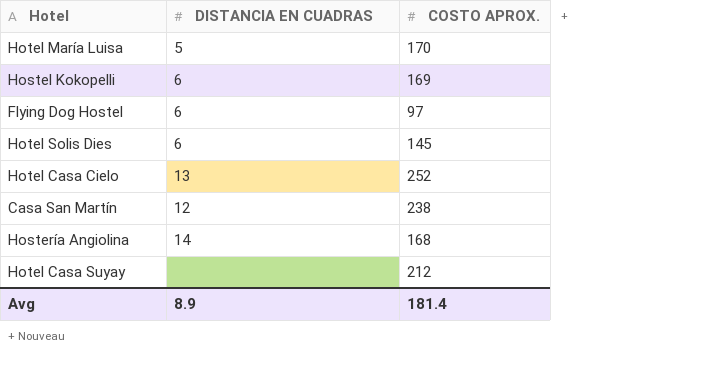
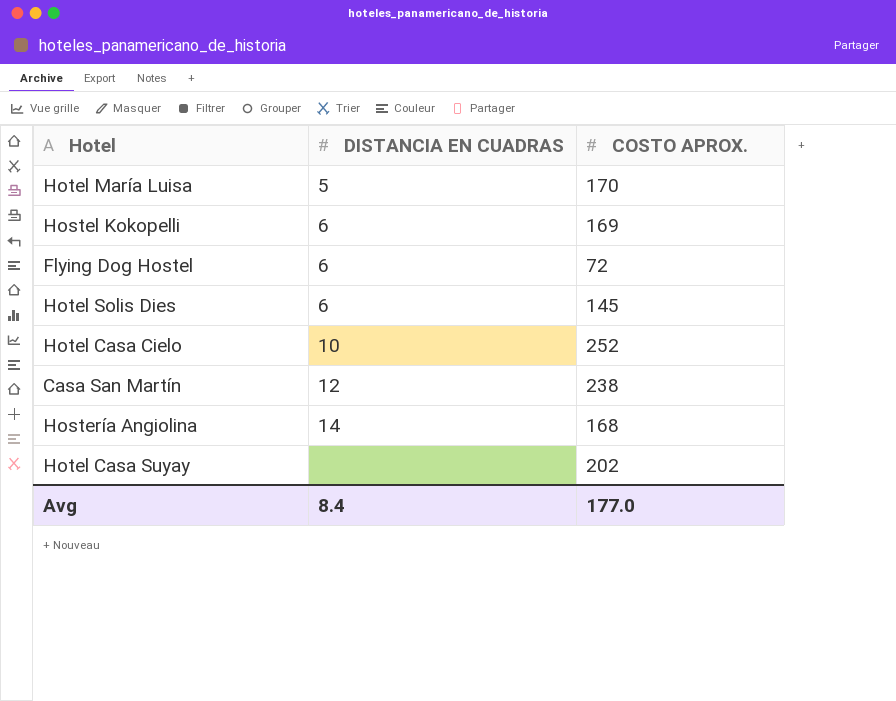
Flying Dog Hostel | COSTO APROX.: 97 -> 72
Hotel Casa Cielo | DISTANCIA EN CUADRAS: 13 -> 10
Hotel Casa Suyay | COSTO APROX.: 212 -> 202
Avg | DISTANCIA EN CUADRAS: 8.9 -> 8.4
Avg | COSTO APROX.: 181.4 -> 177.0

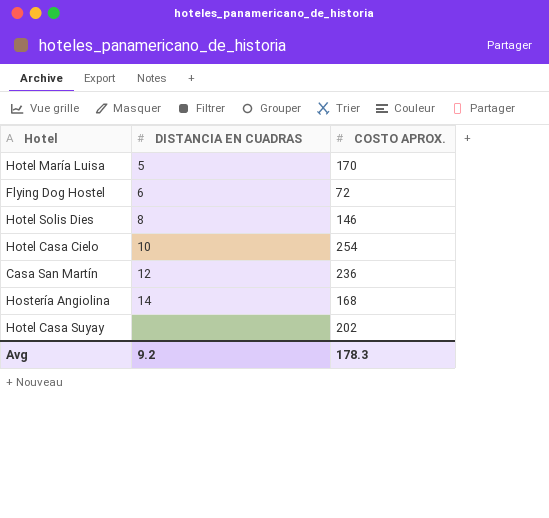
row Hostel Kokopelli: 6 | 169 -> none
Hotel Solis Dies | DISTANCIA EN CUADRAS: 6 -> 8
Hotel Solis Dies | COSTO APROX.: 145 -> 146
Hotel Casa Cielo | COSTO APROX.: 252 -> 254
Casa San Martín | COSTO APROX.: 238 -> 236
Avg | DISTANCIA EN CUADRAS: 8.4 -> 9.2
Avg | COSTO APROX.: 177.0 -> 178.3

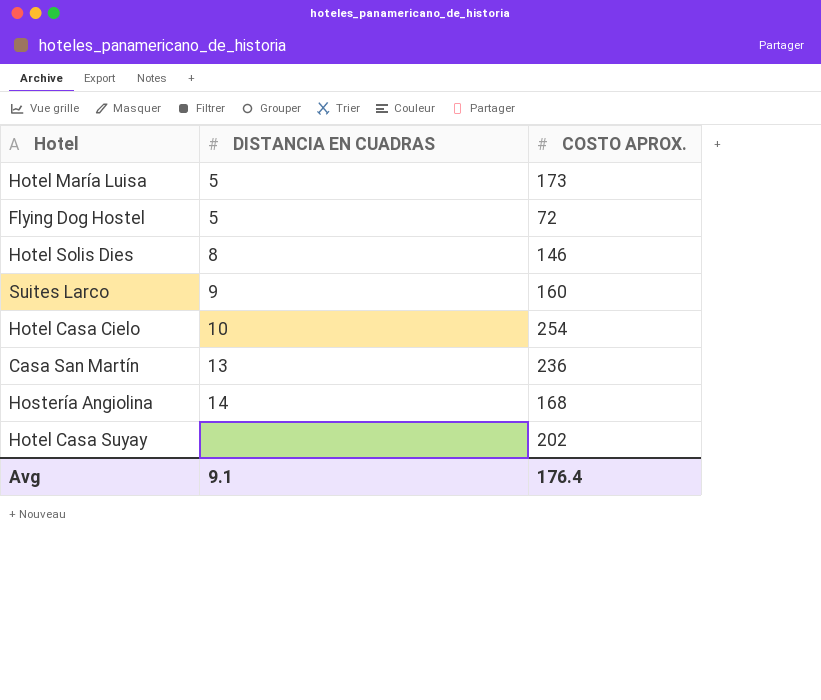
Hotel María Luisa | COSTO APROX.: 170 -> 173
Flying Dog Hostel | DISTANCIA EN CUADRAS: 6 -> 5
row Suites Larco: none -> 9 | 160
Casa San Martín | DISTANCIA EN CUADRAS: 12 -> 13
Avg | DISTANCIA EN CUADRAS: 9.2 -> 9.1
Avg | COSTO APROX.: 178.3 -> 176.4

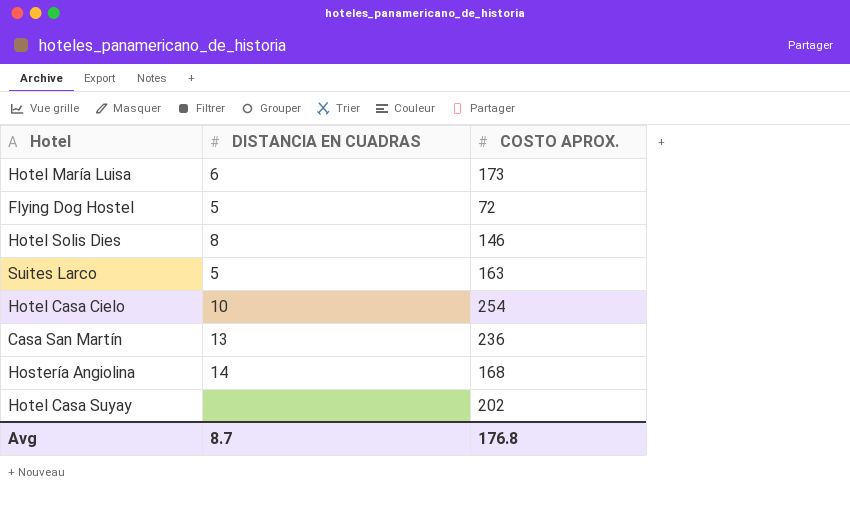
Hotel María Luisa | DISTANCIA EN CUADRAS: 5 -> 6
Suites Larco | DISTANCIA EN CUADRAS: 9 -> 5
Suites Larco | COSTO APROX.: 160 -> 163
Avg | DISTANCIA EN CUADRAS: 9.1 -> 8.7
Avg | COSTO APROX.: 176.4 -> 176.8

